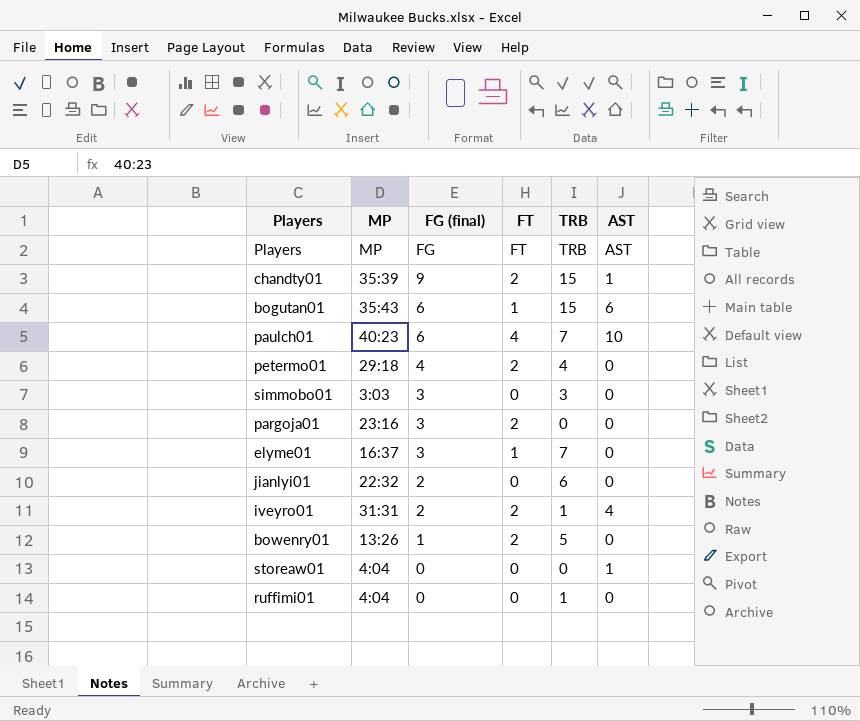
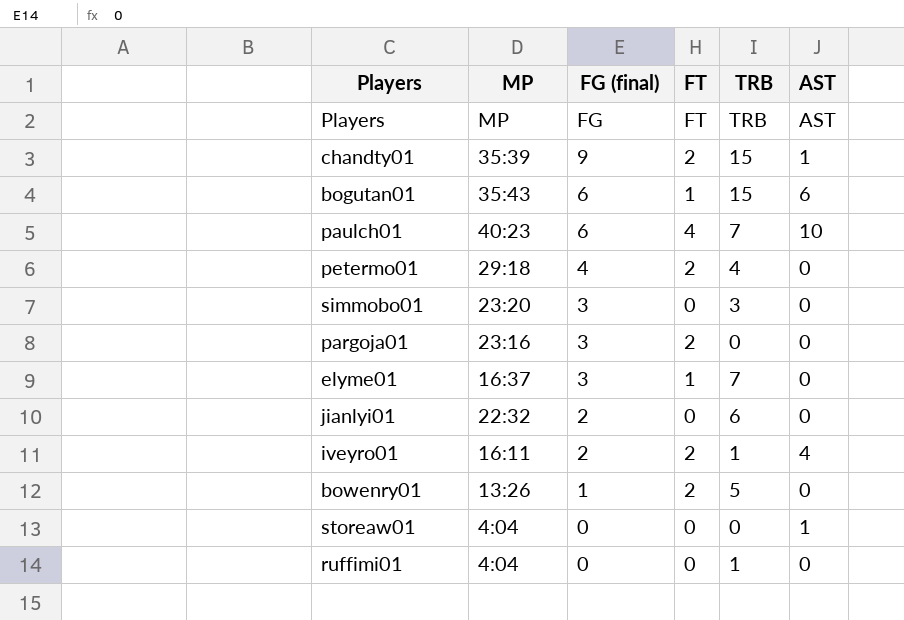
simmobo01 | MP: 3:03 -> 23:20
iveyro01 | MP: 31:31 -> 16:11

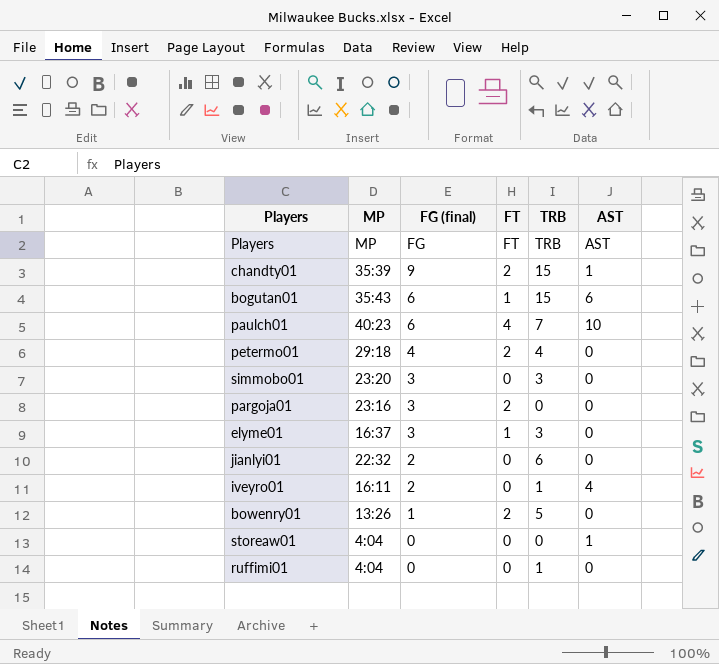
elyme01 | TRB: 7 -> 3
iveyro01 | FT: 2 -> 0

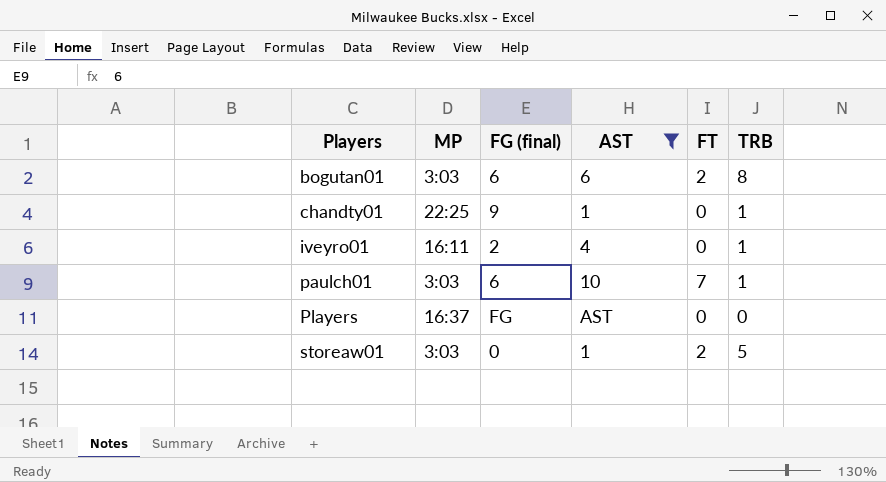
filter: none -> AST != 0
row order: FG (final) descending -> Players ascending
column AST | position: 6 -> 4
bogutan01 | MP: 35:43 -> 3:03
bogutan01 | FT: 1 -> 2
bogutan01 | TRB: 15 -> 8
chandty01 | MP: 35:39 -> 22:25
chandty01 | FT: 2 -> 0
chandty01 | TRB: 15 -> 1
paulch01 | MP: 40:23 -> 3:03
paulch01 | FT: 4 -> 7
paulch01 | TRB: 7 -> 1
Players | MP: MP -> 16:37
Players | FT: FT -> 0
Players | TRB: TRB -> 0
storeaw01 | MP: 4:04 -> 3:03
storeaw01 | FT: 0 -> 2
storeaw01 | TRB: 0 -> 5

